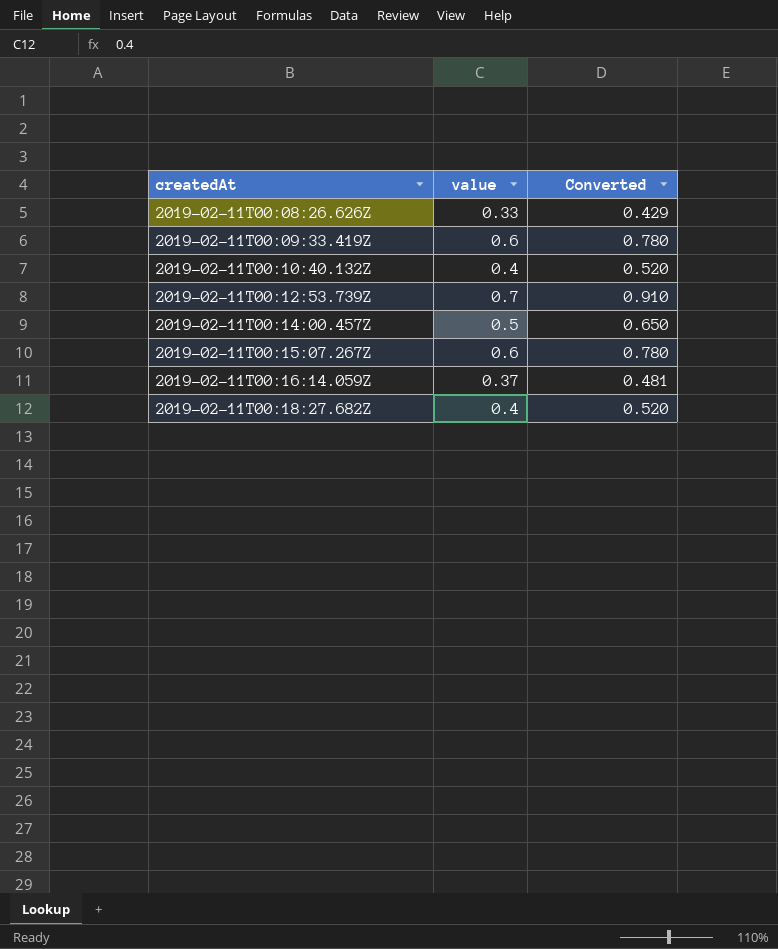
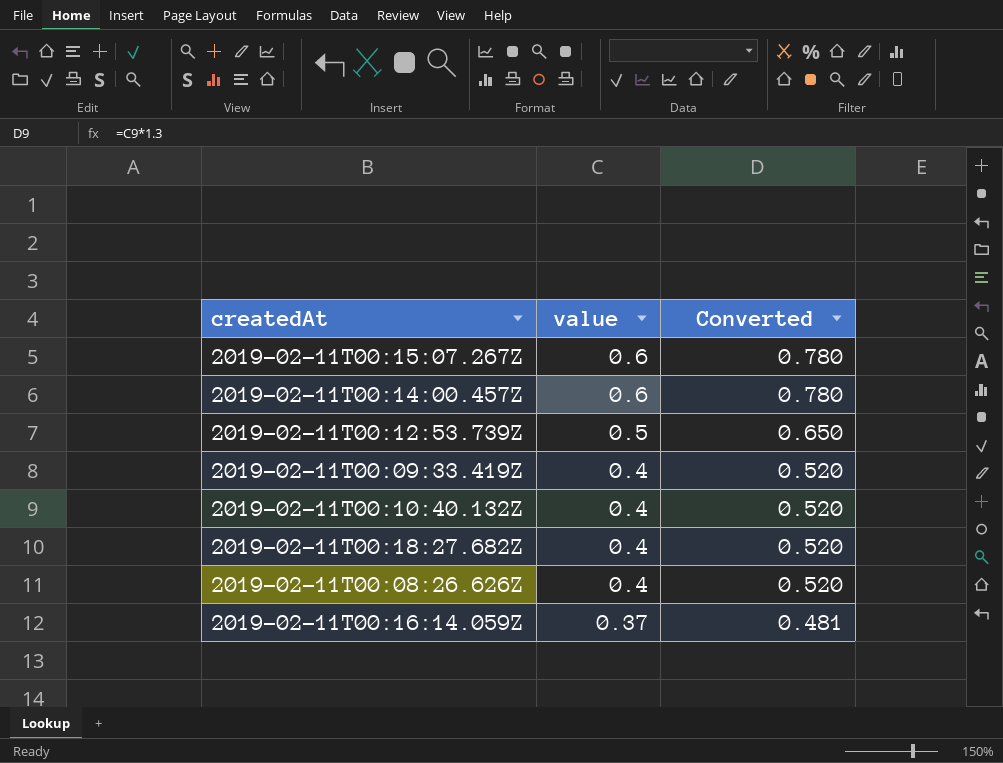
row order: createdAt ascending -> value descending
2019-02-11T00:14:00.457Z | value: 0.5 -> 0.6
2019-02-11T00:14:00.457Z | Converted: 0.650 -> 0.780
2019-02-11T00:12:53.739Z | value: 0.7 -> 0.5
2019-02-11T00:12:53.739Z | Converted: 0.910 -> 0.650
2019-02-11T00:09:33.419Z | value: 0.6 -> 0.4
2019-02-11T00:09:33.419Z | Converted: 0.780 -> 0.520
2019-02-11T00:08:26.626Z | value: 0.33 -> 0.4
2019-02-11T00:08:26.626Z | Converted: 0.429 -> 0.520

